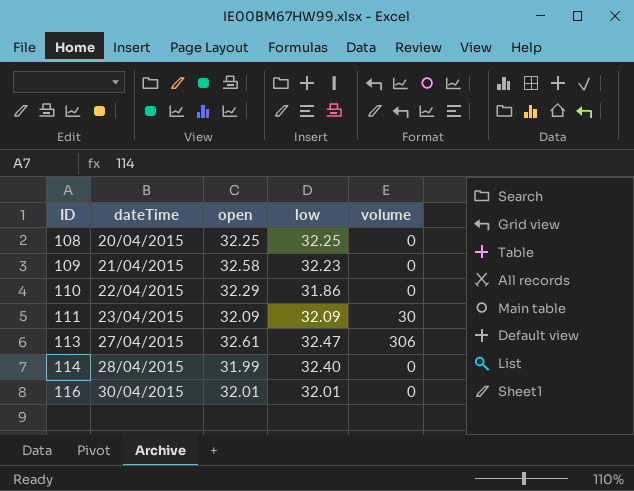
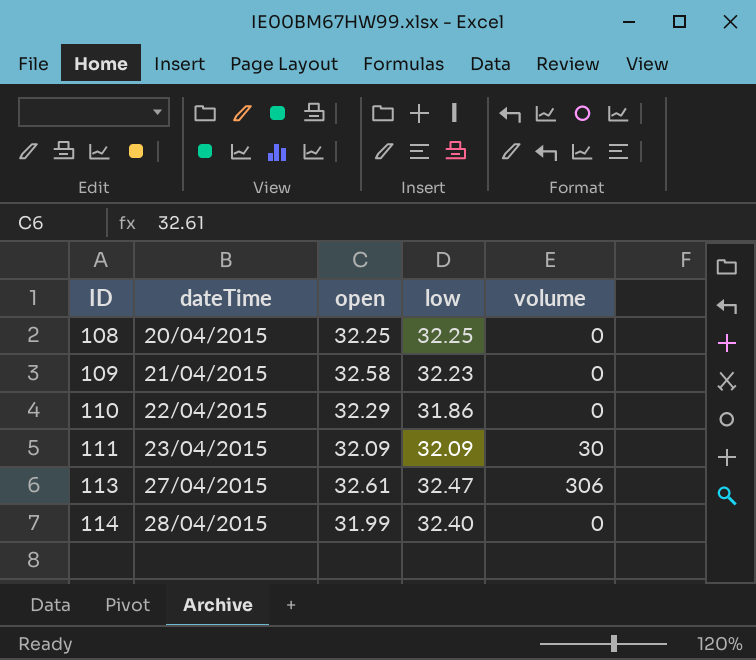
row 116: 30/04/2015 | 32.01 | 32.01 | 0 -> none

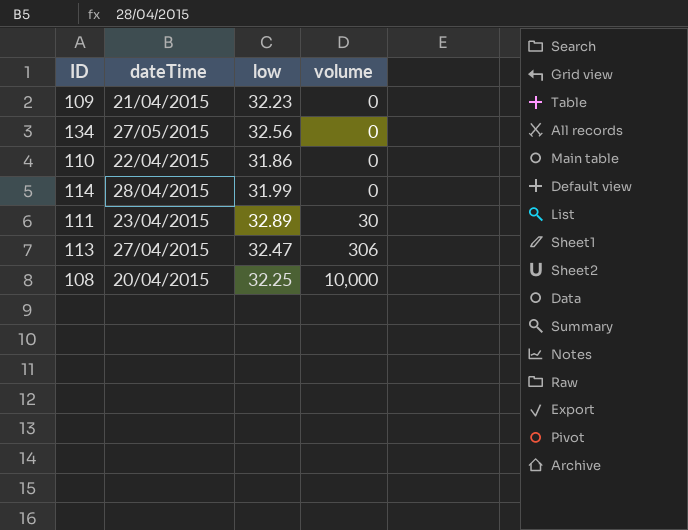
row order: ID ascending -> volume ascending
column open | position: 3 -> none
row 134: none -> 27/05/2015 | 32.56 | 0
114 | low: 32.40 -> 31.99
111 | low: 32.09 -> 32.89
108 | volume: 0 -> 10,000

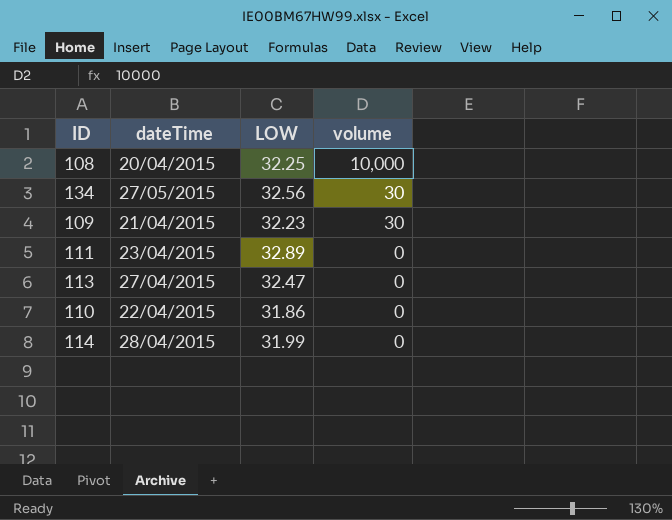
row order: volume ascending -> volume descending
column name: low -> LOW
134 | volume: 0 -> 30
109 | volume: 0 -> 30
111 | volume: 30 -> 0
113 | volume: 306 -> 0

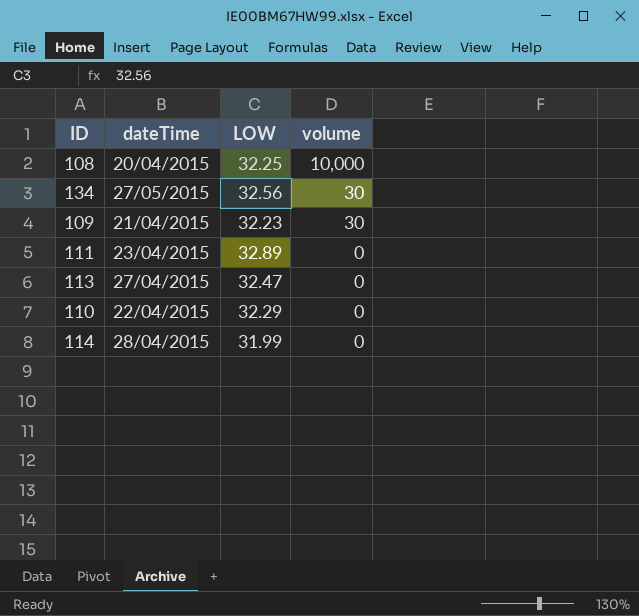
110 | LOW: 31.86 -> 32.29

